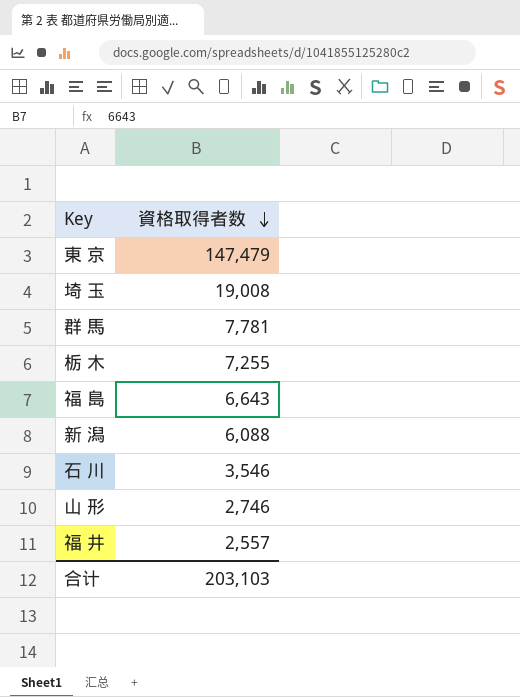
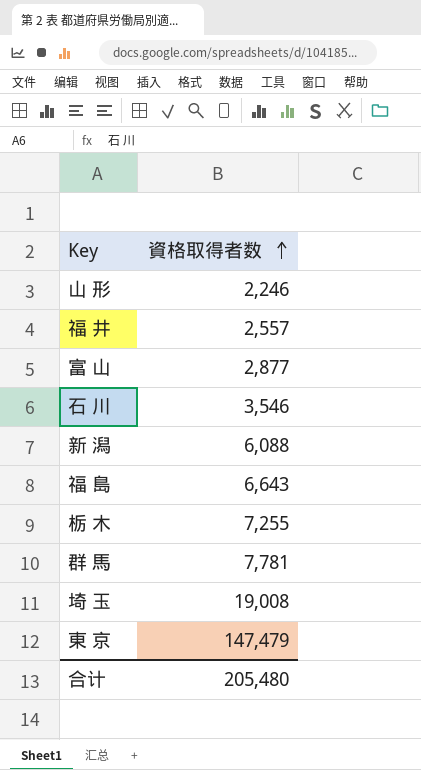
row order: 資格取得者数 descending -> 資格取得者数 ascending
山 形 | 資格取得者数: 2,746 -> 2,246
row 富 山: none -> 2,877
合计 | 資格取得者数: 203,103 -> 205,480

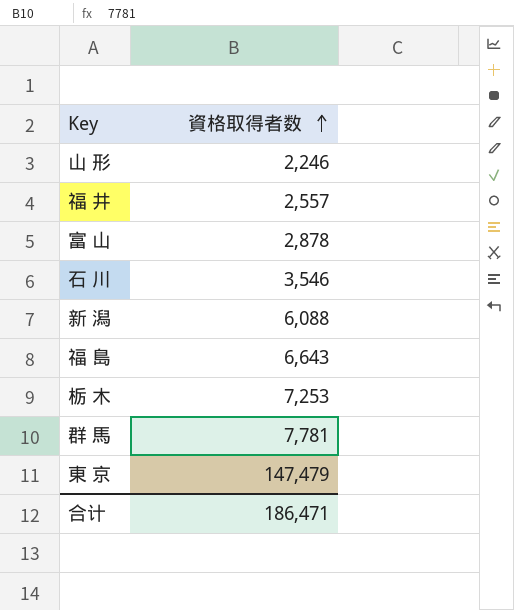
row 埼 玉: 19,008 -> none
富 山 | 資格取得者数: 2,877 -> 2,878
栃 木 | 資格取得者数: 7,255 -> 7,253
合计 | 資格取得者数: 205,480 -> 186,471

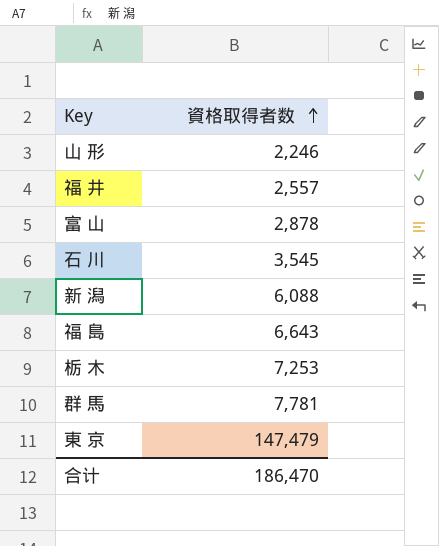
石 川 | 資格取得者数: 3,546 -> 3,545
合计 | 資格取得者数: 186,471 -> 186,470

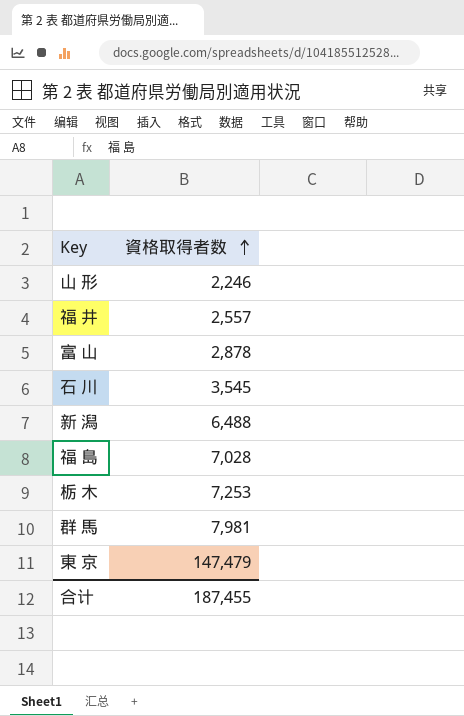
新 潟 | 資格取得者数: 6,088 -> 6,488
福 島 | 資格取得者数: 6,643 -> 7,028
群 馬 | 資格取得者数: 7,781 -> 7,981
合计 | 資格取得者数: 186,470 -> 187,455

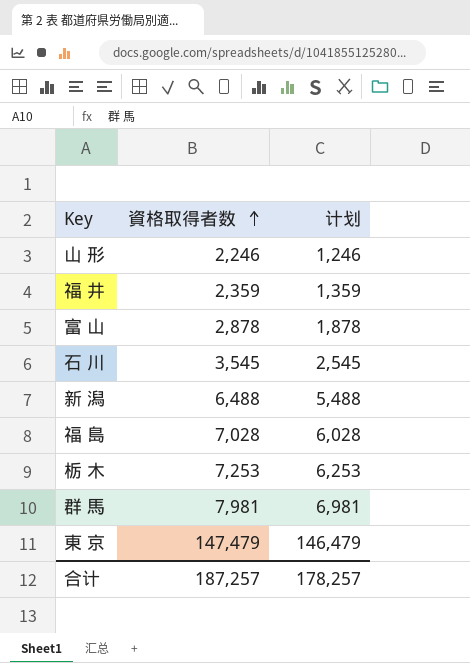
column 计划 | formula: none -> [資格取得者数] - 1000
福 井 | 資格取得者数: 2,557 -> 2,359
合计 | 資格取得者数: 187,455 -> 187,257

